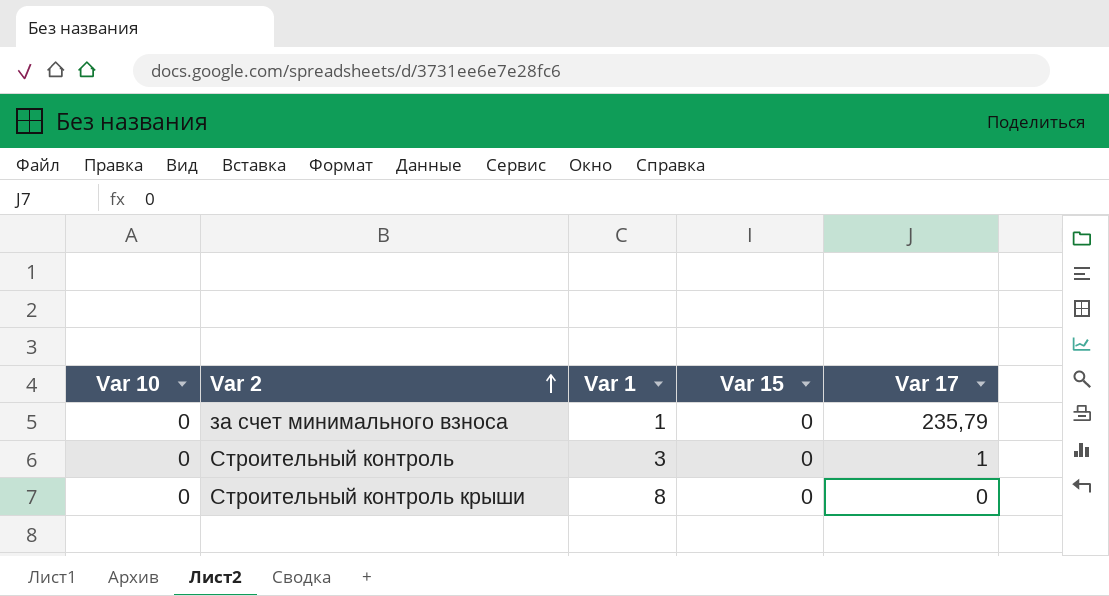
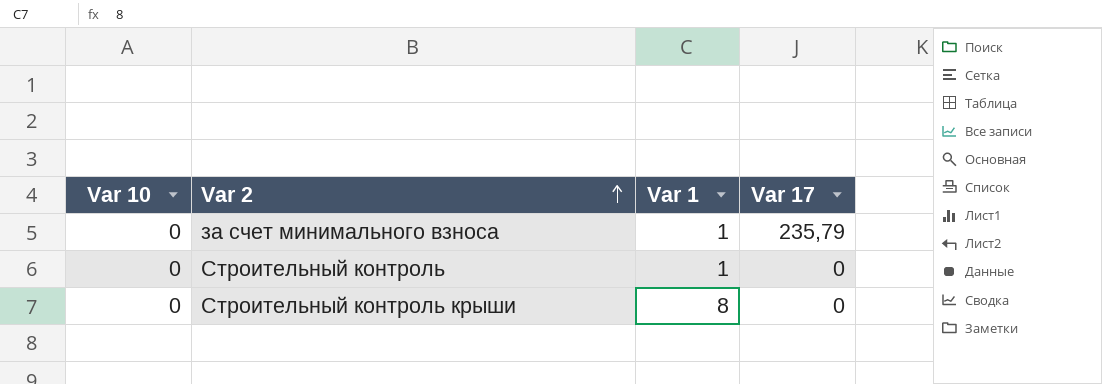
column Var 15 | position: 4 -> none
Строительный контроль | Var 1: 3 -> 1
Строительный контроль | Var 17: 1 -> 0

